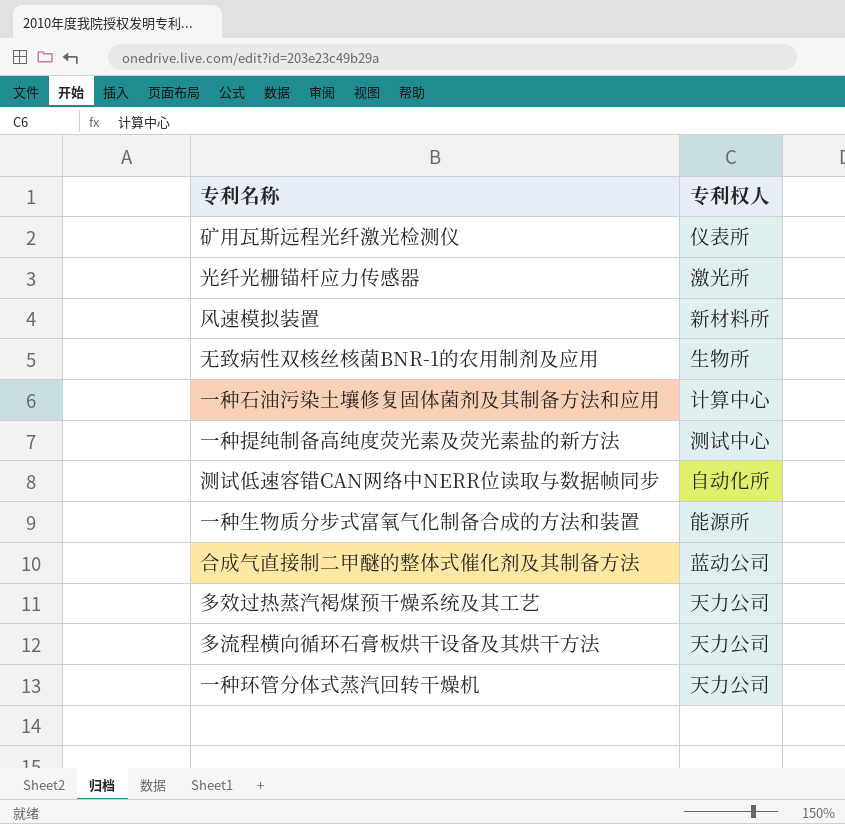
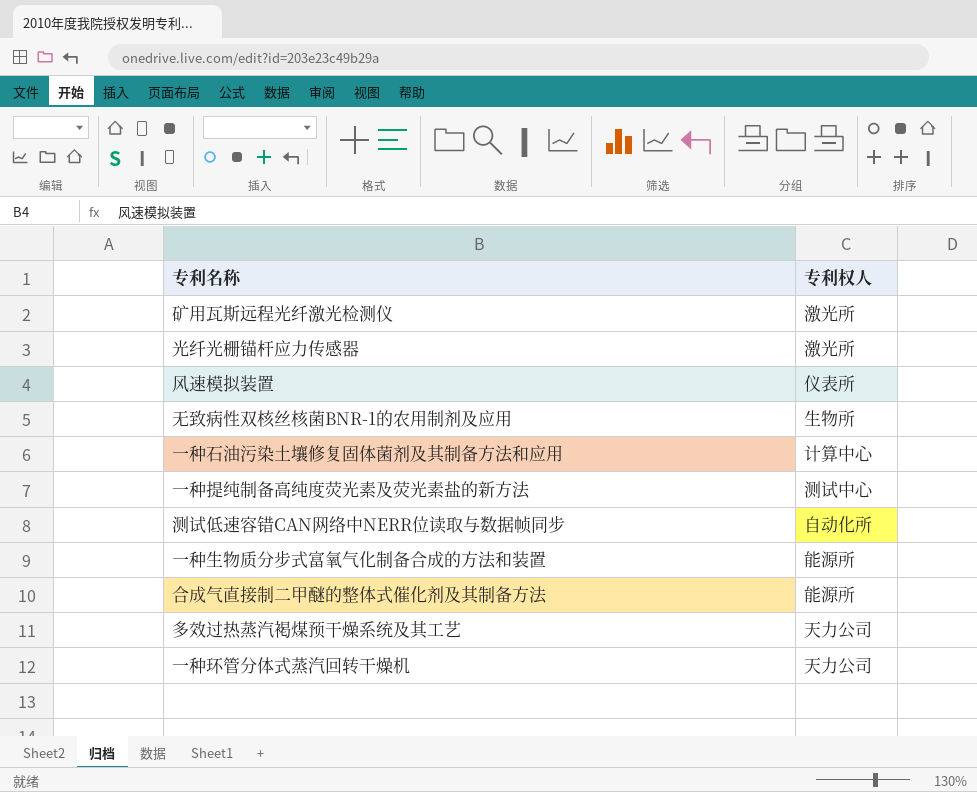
row 多流程横向循环石膏板烘干设备及其烘干方法: 天力公司 -> none
矿用瓦斯远程光纤激光检测仪 | 专利权人: 仪表所 -> 激光所
风速模拟装置 | 专利权人: 新材料所 -> 仪表所
合成气直接制二甲醚的整体式催化剂及其制备方法 | 专利权人: 蓝动公司 -> 能源所

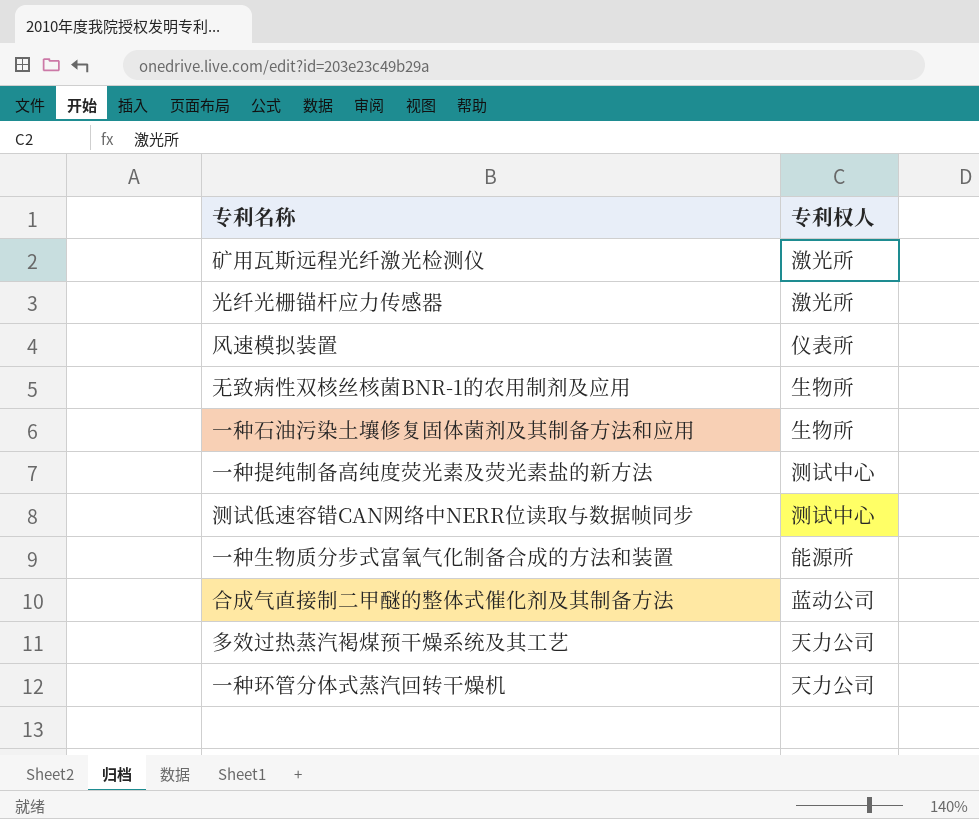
一种石油污染土壤修复固体菌剂及其制备方法和应用 | 专利权人: 计算中心 -> 生物所
测试低速容错CAN网络中NERR位读取与数据帧同步 | 专利权人: 自动化所 -> 测试中心
合成气直接制二甲醚的整体式催化剂及其制备方法 | 专利权人: 能源所 -> 蓝动公司

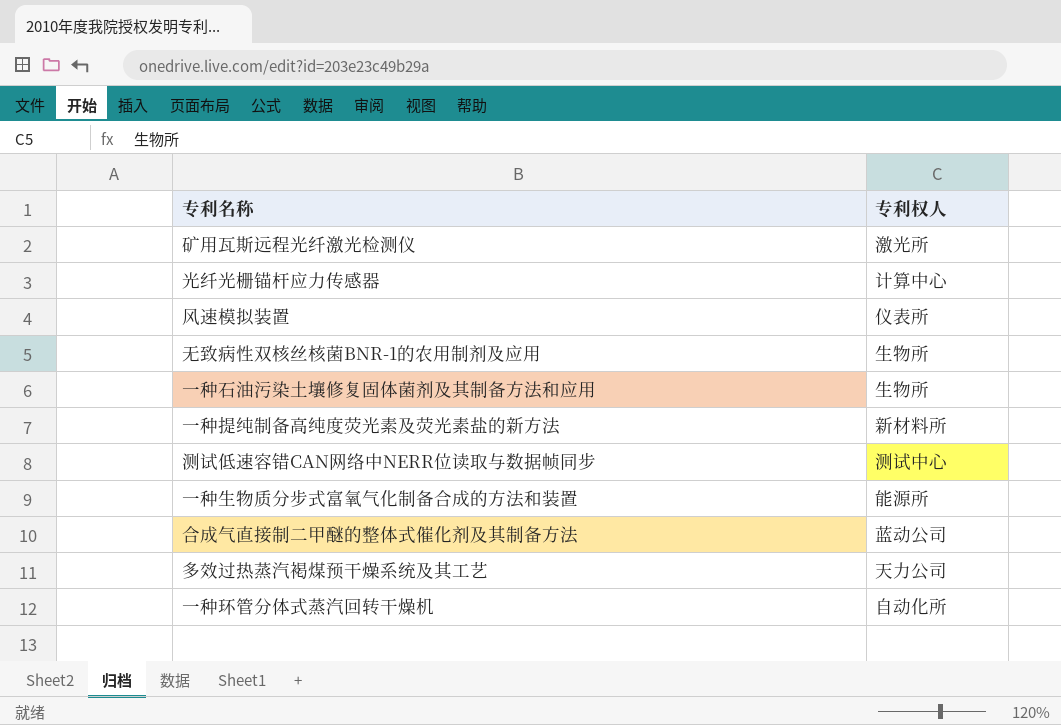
光纤光栅锚杆应力传感器 | 专利权人: 激光所 -> 计算中心
一种提纯制备高纯度荧光素及荧光素盐的新方法 | 专利权人: 测试中心 -> 新材料所
一种环管分体式蒸汽回转干燥机 | 专利权人: 天力公司 -> 自动化所

